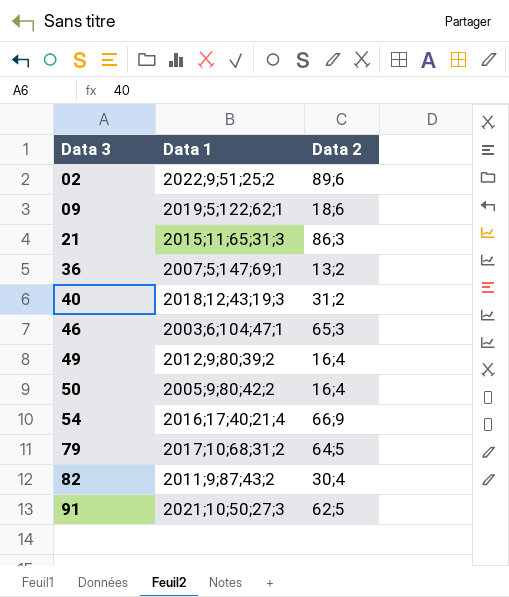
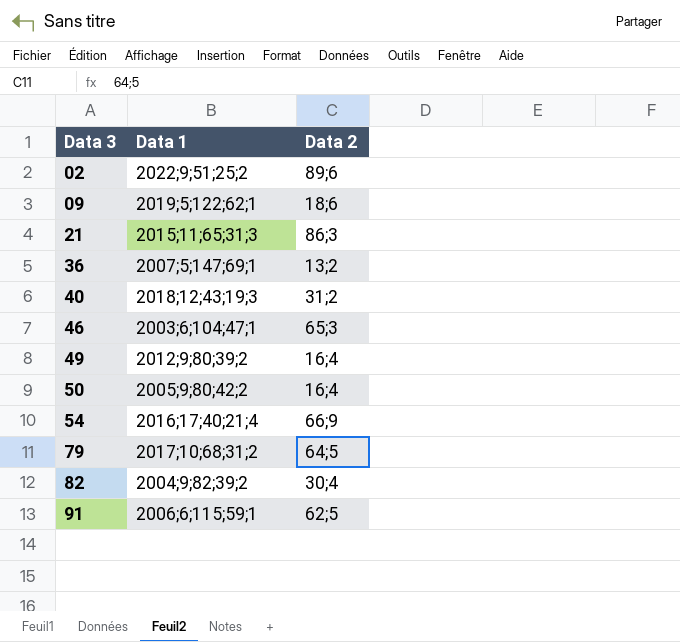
82 | Data 1: 2011;9;87;43;2 -> 2004;9;82;39;2
91 | Data 1: 2021;10;50;27;3 -> 2006;6;115;59;1

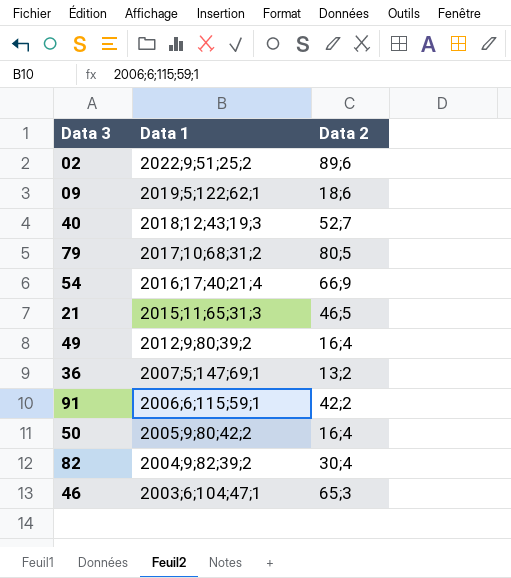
row order: Data 3 ascending -> Data 1 descending
40 | Data 2: 31;2 -> 52;7
79 | Data 2: 64;5 -> 80;5
21 | Data 2: 86;3 -> 46;5
91 | Data 2: 62;5 -> 42;2

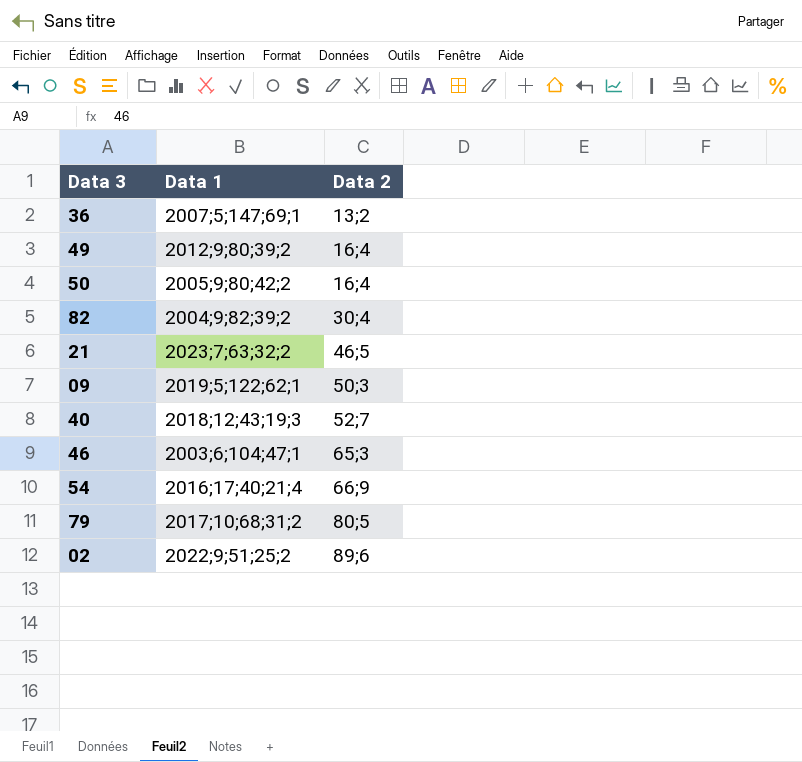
row order: Data 1 descending -> Data 2 ascending
row 91: 2006;6;115;59;1 | 42;2 -> none
21 | Data 1: 2015;11;65;31;3 -> 2023;7;63;32;2
09 | Data 2: 18;6 -> 50;3

